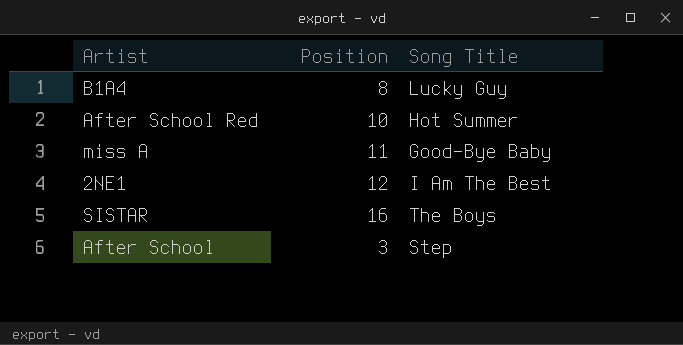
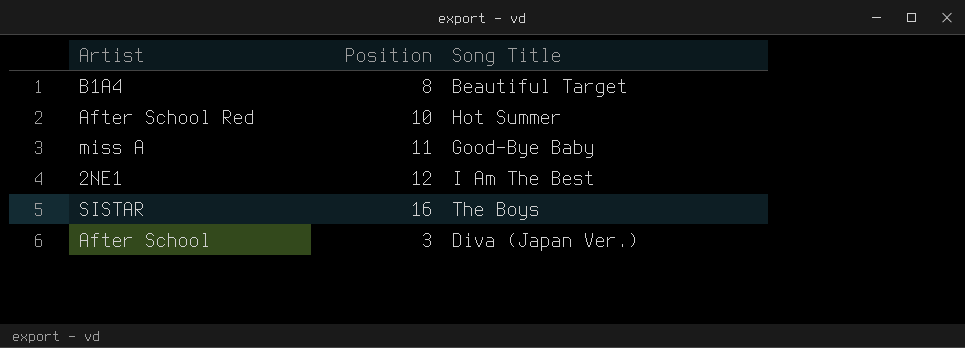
B1A4 | Song Title: Lucky Guy -> Beautiful Target
After School | Song Title: Step -> Diva (Japan Ver.)

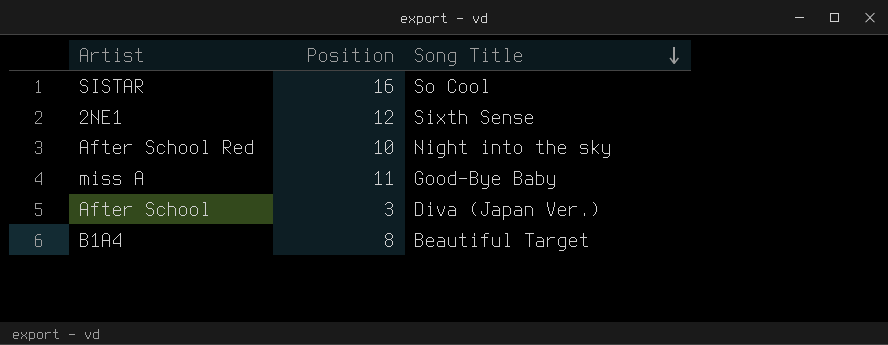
row order: none -> Song Title descending
SISTAR | Song Title: The Boys -> So Cool
2NE1 | Song Title: I Am The Best -> Sixth Sense
After School Red | Song Title: Hot Summer -> Night into the sky

